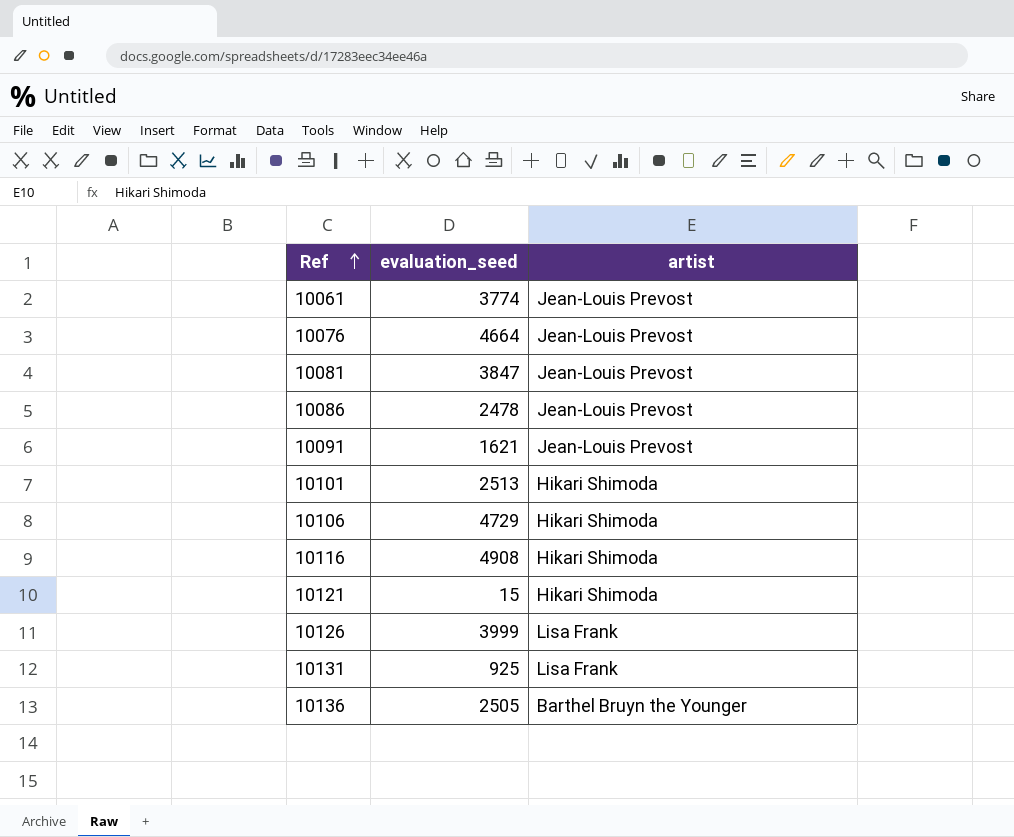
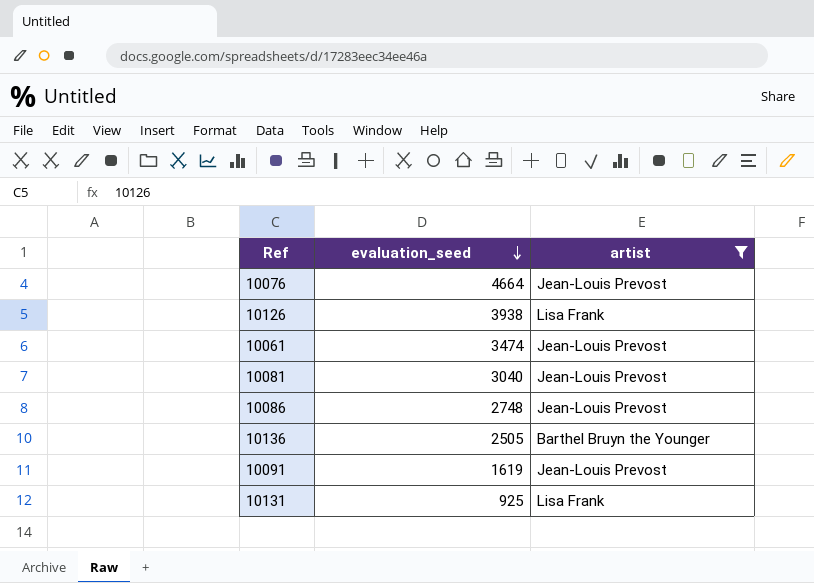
filter: none -> artist != Hikari Shimoda
row order: Ref ascending -> evaluation_seed descending
10126 | evaluation_seed: 3999 -> 3938
10061 | evaluation_seed: 3774 -> 3474
10081 | evaluation_seed: 3847 -> 3040
10086 | evaluation_seed: 2478 -> 2748
10091 | evaluation_seed: 1621 -> 1619

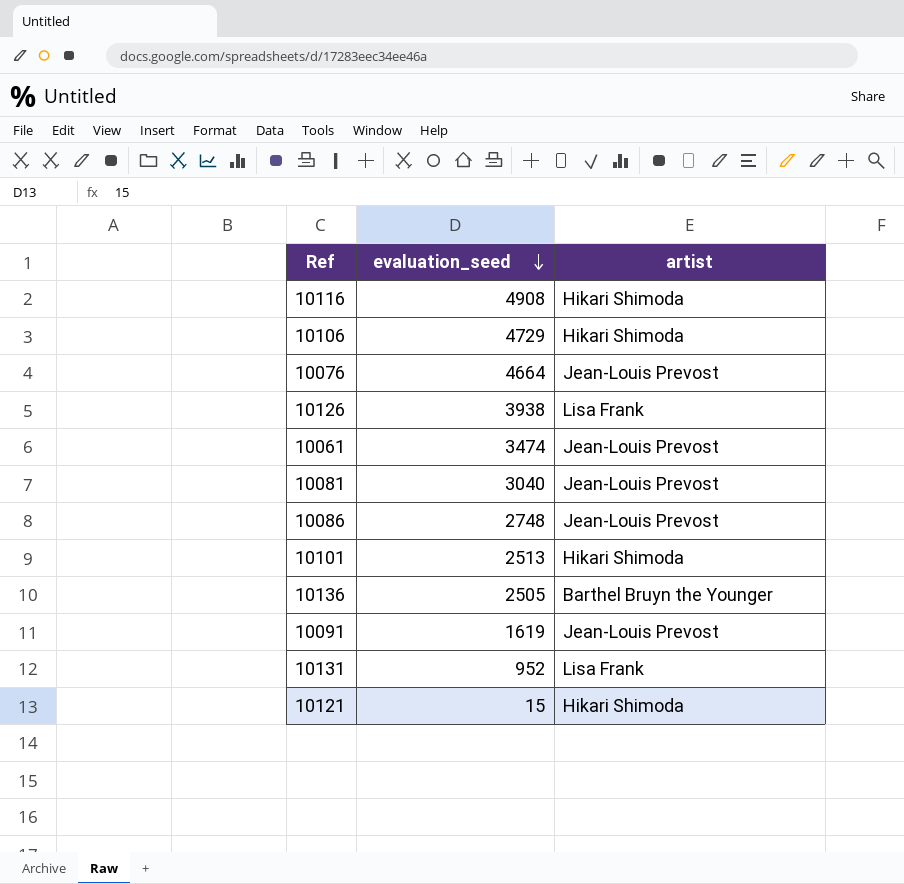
filter: artist != Hikari Shimoda -> none
10131 | evaluation_seed: 925 -> 952

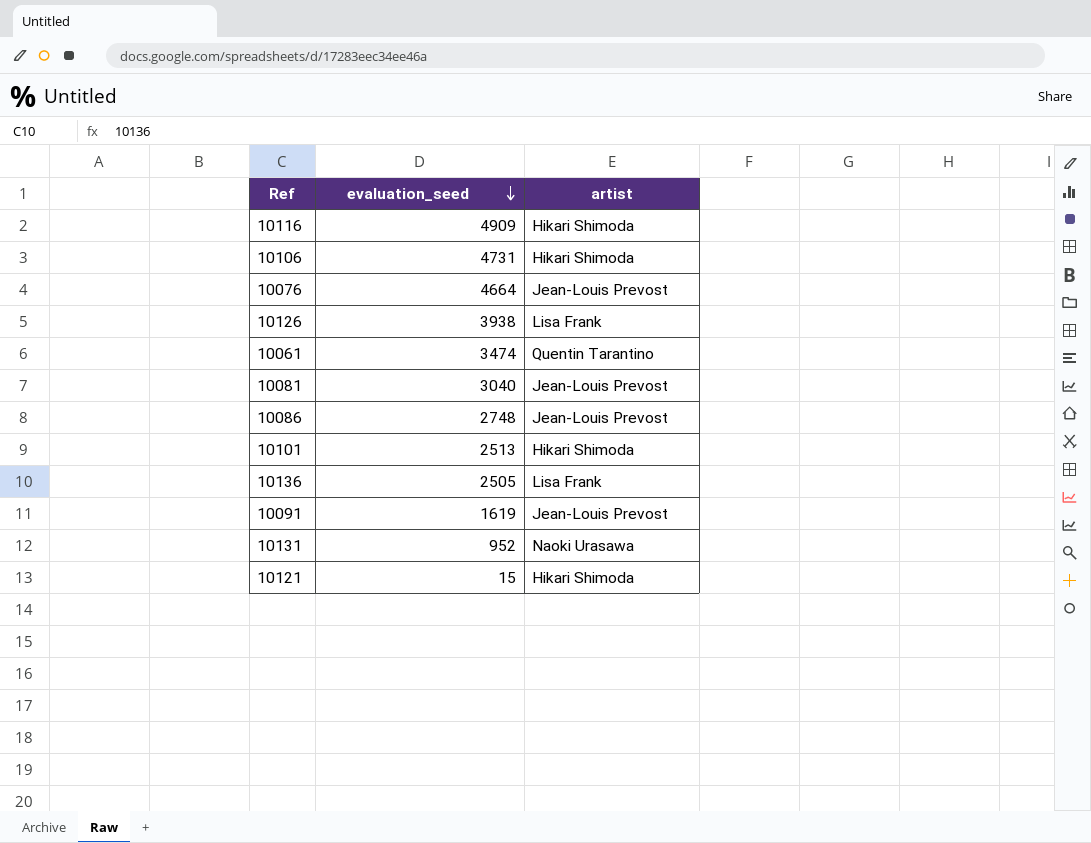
10116 | evaluation_seed: 4908 -> 4909
10106 | evaluation_seed: 4729 -> 4731
10061 | artist: Jean-Louis Prevost -> Quentin Tarantino
10136 | artist: Barthel Bruyn the Younger -> Lisa Frank
10131 | artist: Lisa Frank -> Naoki Urasawa

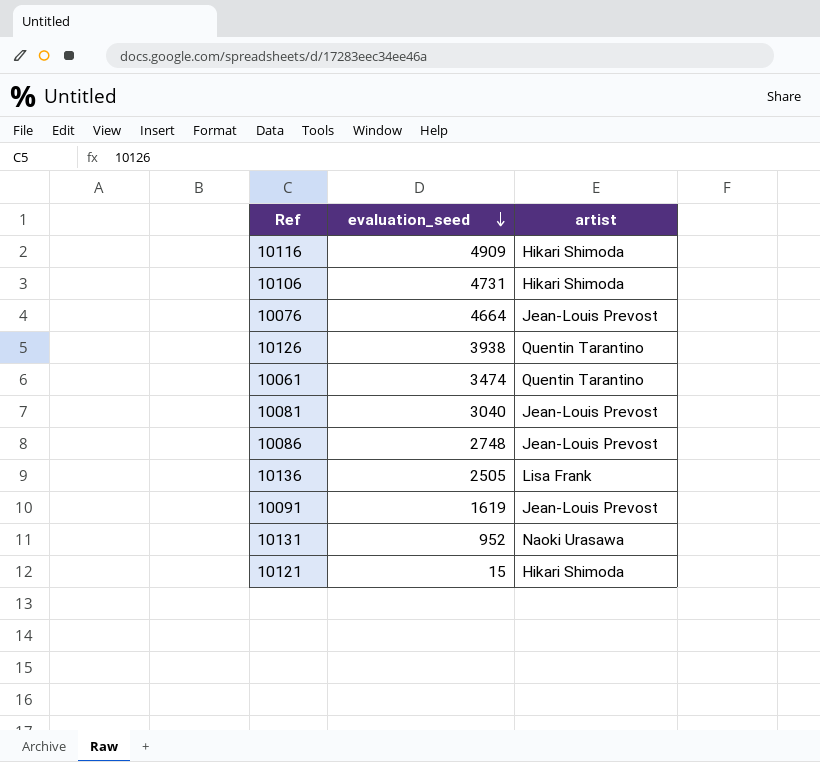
row 10101: 2513 | Hikari Shimoda -> none
10126 | artist: Lisa Frank -> Quentin Tarantino

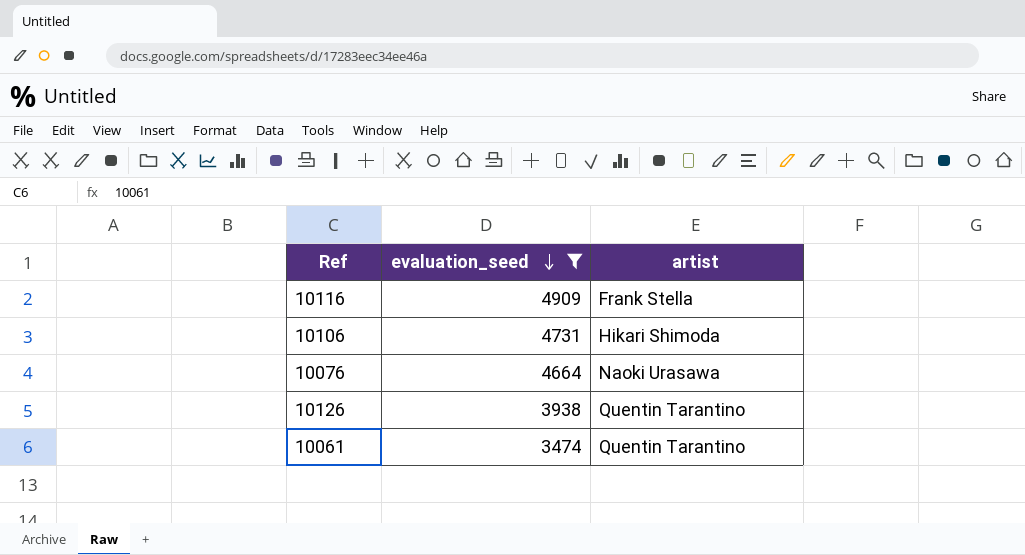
filter: none -> evaluation_seed >= 3474
10116 | artist: Hikari Shimoda -> Frank Stella
10076 | artist: Jean-Louis Prevost -> Naoki Urasawa

